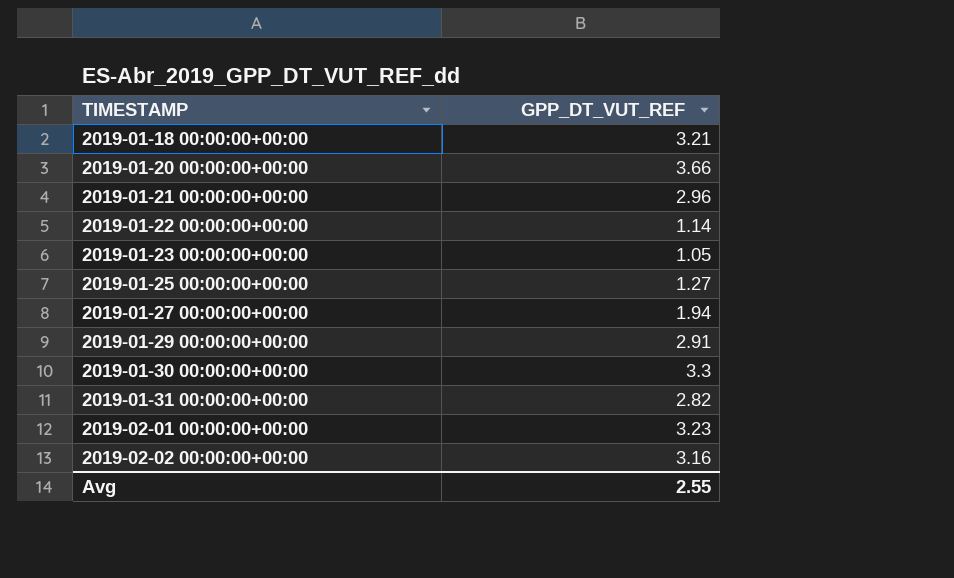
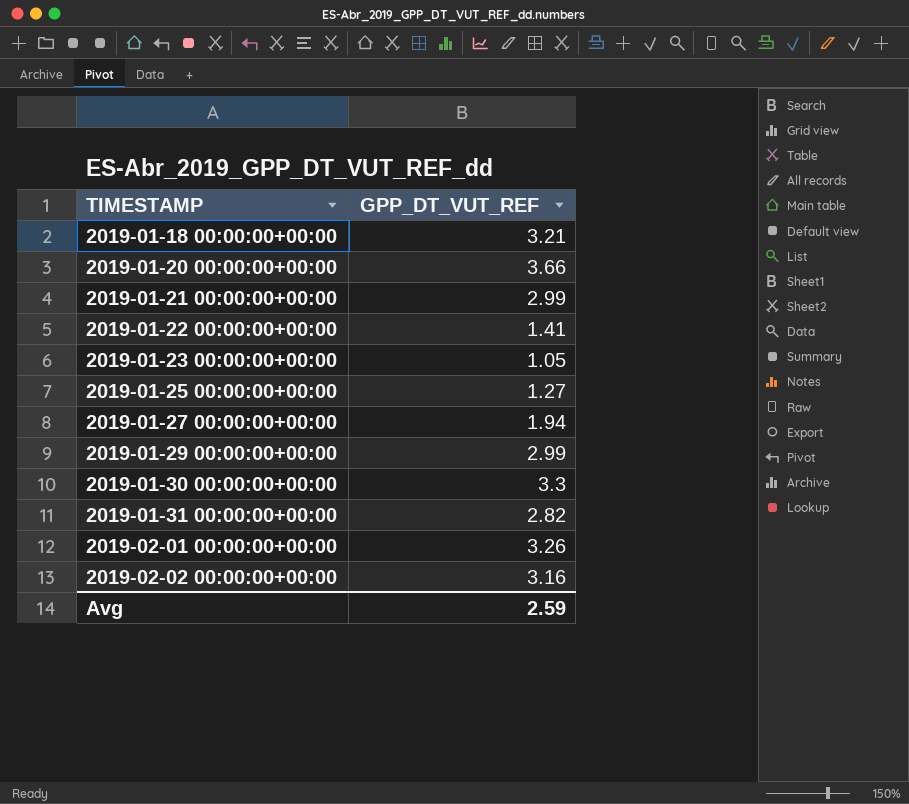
2019-01-21 00:00:00+00:00 | GPP_DT_VUT_REF: 2.96 -> 2.99
2019-01-22 00:00:00+00:00 | GPP_DT_VUT_REF: 1.14 -> 1.41
2019-01-29 00:00:00+00:00 | GPP_DT_VUT_REF: 2.91 -> 2.99
2019-02-01 00:00:00+00:00 | GPP_DT_VUT_REF: 3.23 -> 3.26
Avg | GPP_DT_VUT_REF: 2.55 -> 2.59

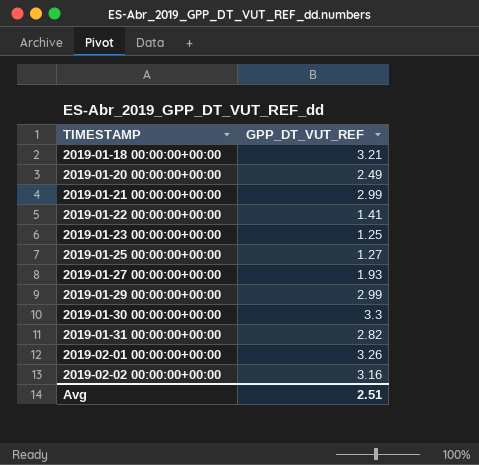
2019-01-20 00:00:00+00:00 | GPP_DT_VUT_REF: 3.66 -> 2.49
2019-01-23 00:00:00+00:00 | GPP_DT_VUT_REF: 1.05 -> 1.25
2019-01-27 00:00:00+00:00 | GPP_DT_VUT_REF: 1.94 -> 1.93
Avg | GPP_DT_VUT_REF: 2.59 -> 2.51

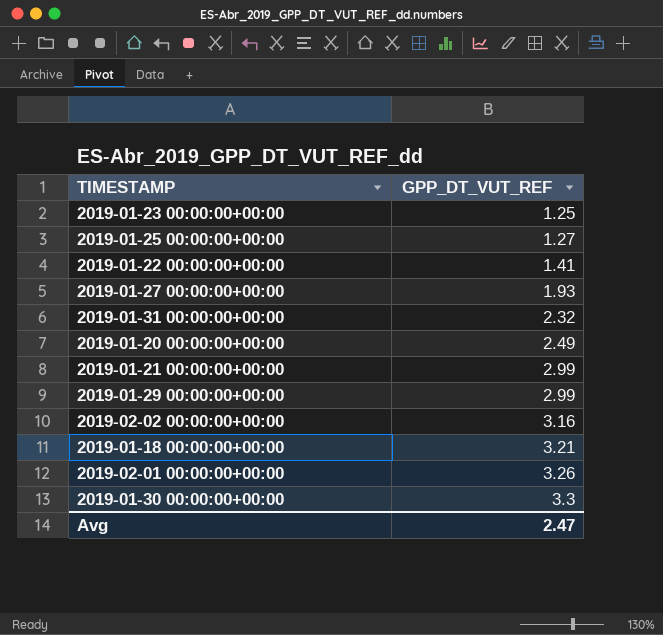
row order: TIMESTAMP ascending -> GPP_DT_VUT_REF ascending
2019-01-31 00:00:00+00:00 | GPP_DT_VUT_REF: 2.82 -> 2.32
Avg | GPP_DT_VUT_REF: 2.51 -> 2.47

